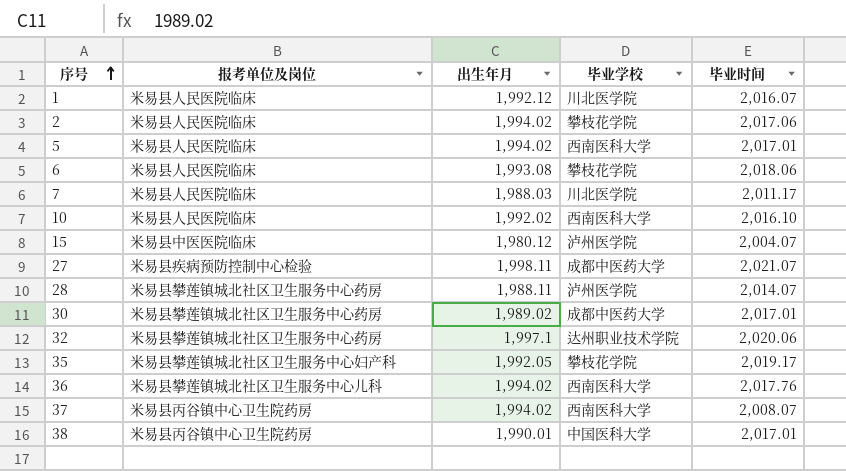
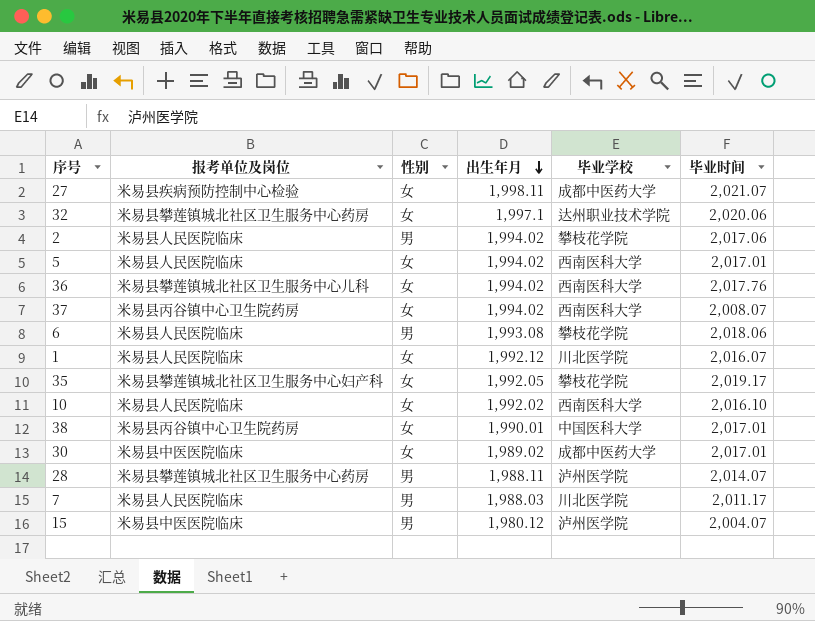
row order: 序号 ascending -> 出生年月 descending
column 性别 | position: none -> 3
30 | 报考单位及岗位: 米易县攀莲镇城北社区卫生服务中心药房 -> 米易县中医医院临床

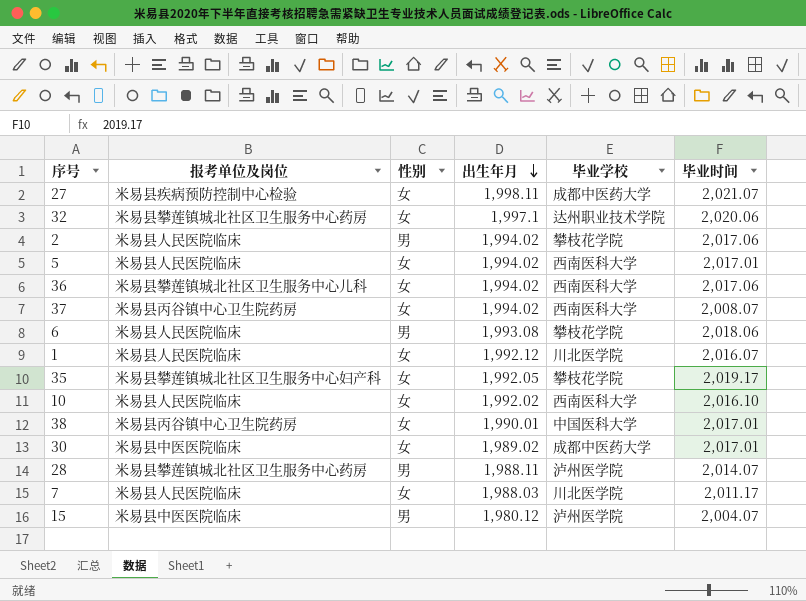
36 | 毕业时间: 2,017.76 -> 2,017.06
7 | 性别: 男 -> 女

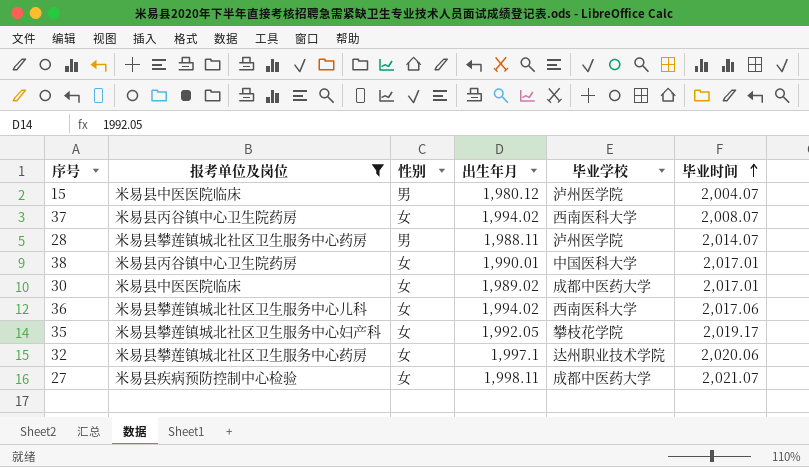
filter: none -> 报考单位及岗位 != 米易县人民医院临床
row order: 出生年月 descending -> 毕业时间 ascending

